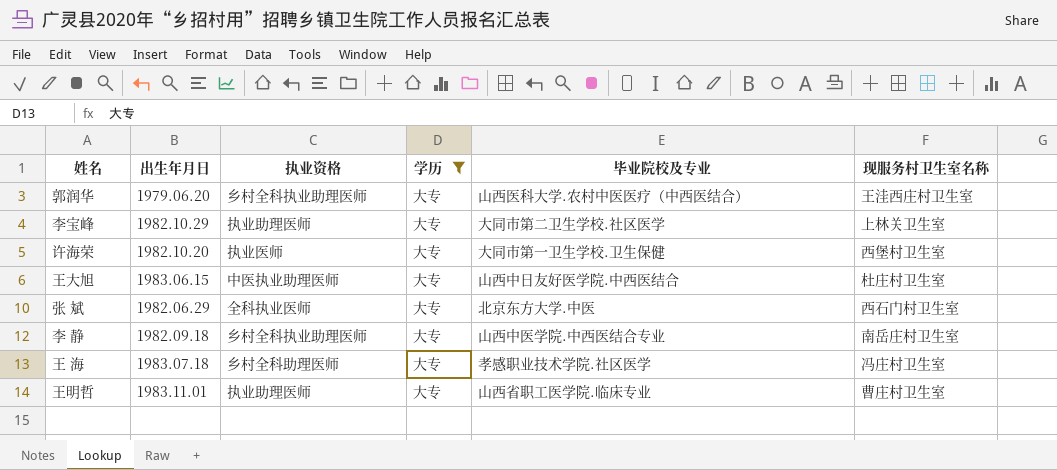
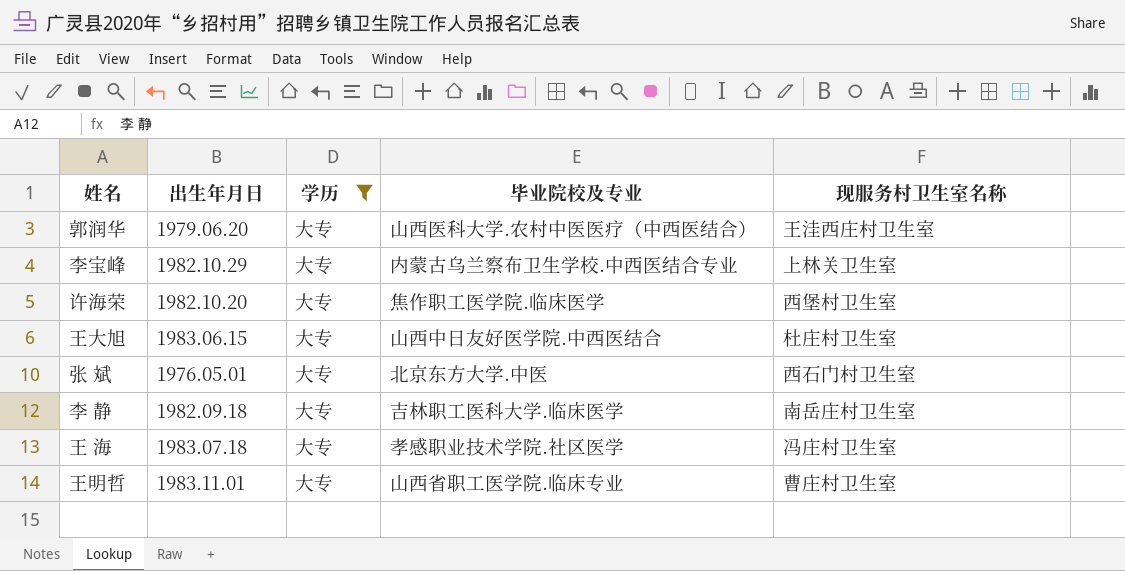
column 执业资格 | position: 3 -> none
李宝峰 | 毕业院校及专业: 大同市第二卫生学校.社区医学 -> 内蒙古乌兰察布卫生学校.中西医结合专业
许海荣 | 毕业院校及专业: 大同市第一卫生学校.卫生保健 -> 焦作职工医学院.临床医学
张 斌 | 出生年月日: 1982.06.29 -> 1976.05.01
李 静 | 毕业院校及专业: 山西中医学院.中西医结合专业 -> 吉林职工医科大学.临床医学

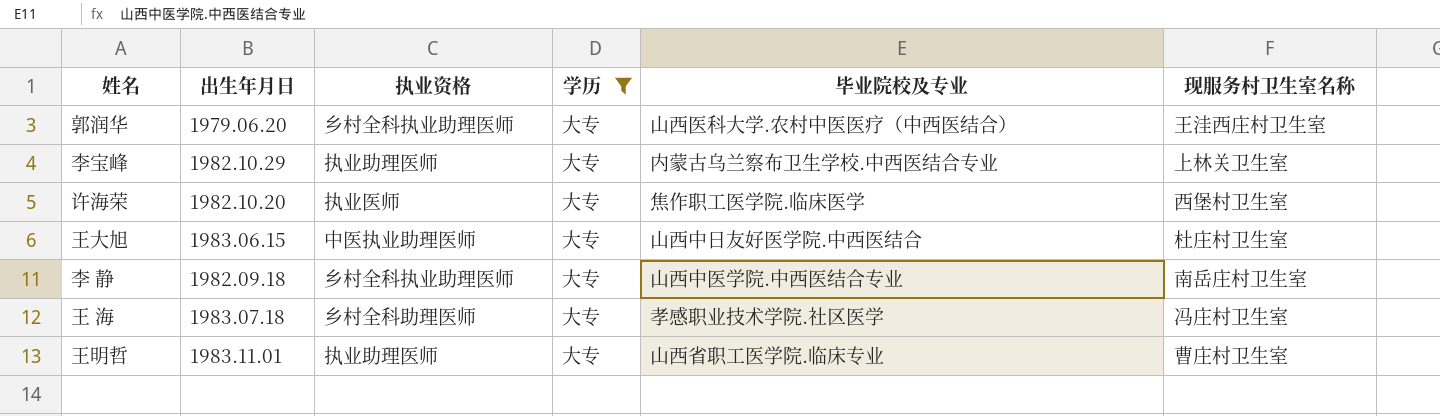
column 执业资格 | position: none -> 3
row 张 斌: 1976.05.01 | 大专 | 北京东方大学.中医 | 西石门村卫生室 -> none
李 静 | 毕业院校及专业: 吉林职工医科大学.临床医学 -> 山西中医学院.中西医结合专业

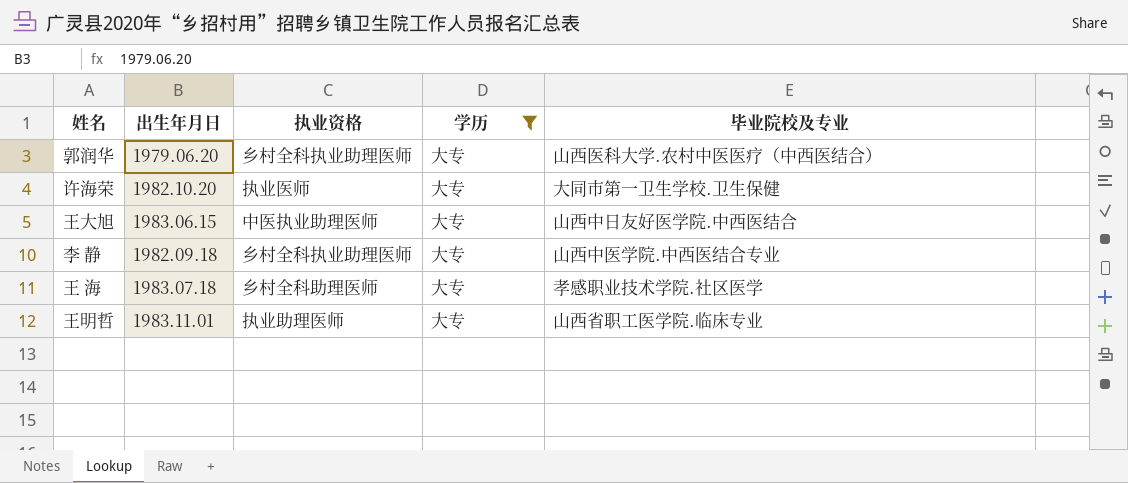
column 现服务村卫生室名称 | position: 6 -> none
row 李宝峰: 1982.10.29 | 执业助理医师 | 大专 | 内蒙古乌兰察布卫生学校.中西医结合专业 | 上林关卫生室 -> none
许海荣 | 毕业院校及专业: 焦作职工医学院.临床医学 -> 大同市第一卫生学校.卫生保健

